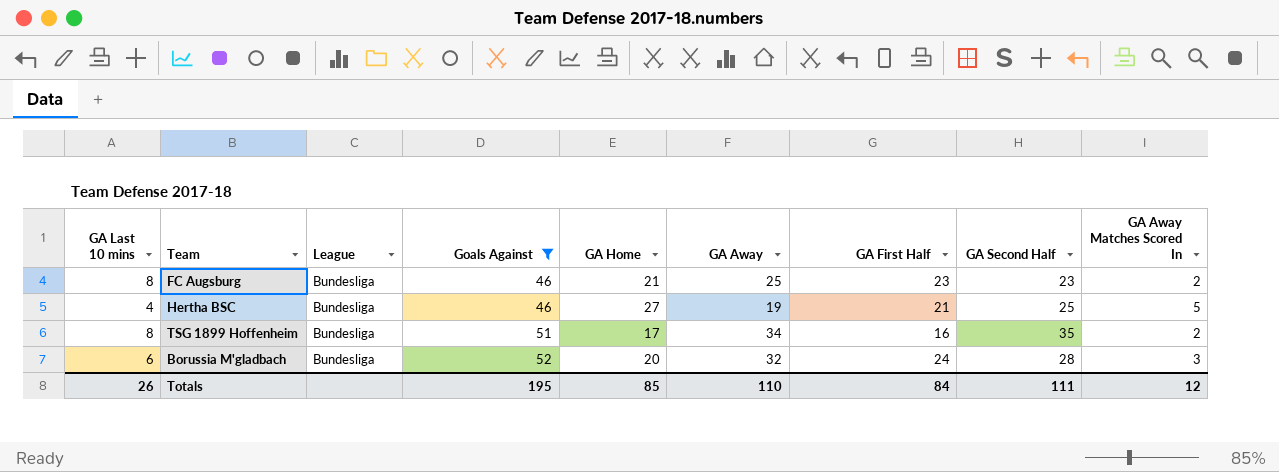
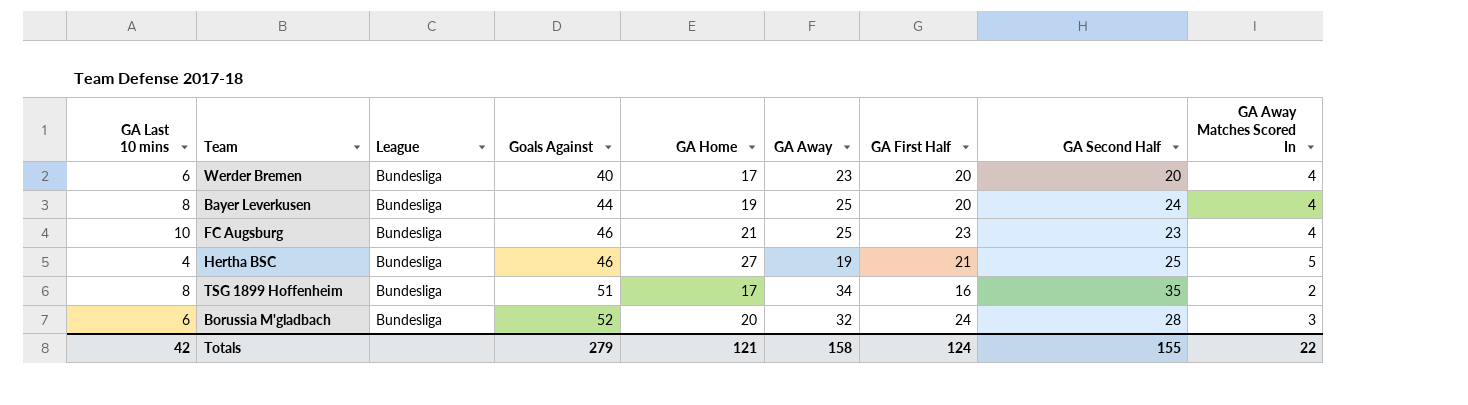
filter: Goals Against >= 46 -> none
FC Augsburg | GA Last 10 mins: 8 -> 10
FC Augsburg | GA Away Matches Scored In: 2 -> 4
Totals | GA Last 10 mins: 26 -> 42
Totals | Goals Against: 195 -> 279
Totals | GA Home: 85 -> 121
Totals | GA Away: 110 -> 158
Totals | GA First Half: 84 -> 124
Totals | GA Second Half: 111 -> 155
Totals | GA Away Matches Scored In: 12 -> 22

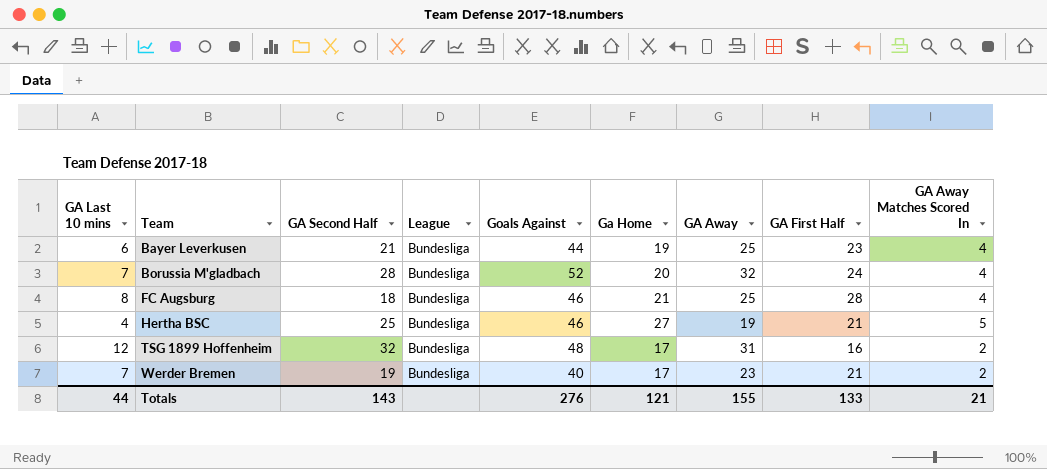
row order: Goals Against ascending -> Team ascending
column GA Second Half | position: 8 -> 3
column name: GA Home -> Ga Home
Bayer Leverkusen | GA Last 10 mins: 8 -> 6
Bayer Leverkusen | GA Second Half: 24 -> 21
Bayer Leverkusen | GA First Half: 20 -> 23
Borussia M'gladbach | GA Last 10 mins: 6 -> 7
Borussia M'gladbach | GA Away Matches Scored In: 3 -> 4
FC Augsburg | GA Last 10 mins: 10 -> 8
FC Augsburg | GA Second Half: 23 -> 18
FC Augsburg | GA First Half: 23 -> 28
TSG 1899 Hoffenheim | GA Last 10 mins: 8 -> 12
TSG 1899 Hoffenheim | GA Second Half: 35 -> 32
TSG 1899 Hoffenheim | Goals Against: 51 -> 48
TSG 1899 Hoffenheim | GA Away: 34 -> 31
Werder Bremen | GA Last 10 mins: 6 -> 7
Werder Bremen | GA Second Half: 20 -> 19
Werder Bremen | GA First Half: 20 -> 21
Werder Bremen | GA Away Matches Scored In: 4 -> 2
Totals | GA Last 10 mins: 42 -> 44
Totals | GA Second Half: 155 -> 143
Totals | Goals Against: 279 -> 276
Totals | GA Away: 158 -> 155
Totals | GA First Half: 124 -> 133
Totals | GA Away Matches Scored In: 22 -> 21

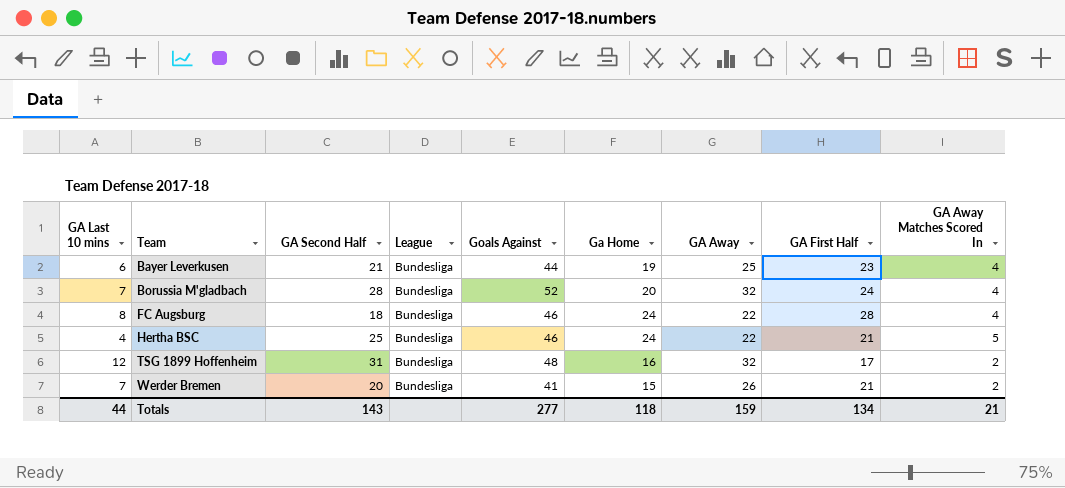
FC Augsburg | Ga Home: 21 -> 24
FC Augsburg | GA Away: 25 -> 22
Hertha BSC | Ga Home: 27 -> 24
Hertha BSC | GA Away: 19 -> 22
TSG 1899 Hoffenheim | GA Second Half: 32 -> 31
TSG 1899 Hoffenheim | Ga Home: 17 -> 16
TSG 1899 Hoffenheim | GA Away: 31 -> 32
TSG 1899 Hoffenheim | GA First Half: 16 -> 17
Werder Bremen | GA Second Half: 19 -> 20
Werder Bremen | Goals Against: 40 -> 41
Werder Bremen | Ga Home: 17 -> 15
Werder Bremen | GA Away: 23 -> 26
Totals | Goals Against: 276 -> 277
Totals | Ga Home: 121 -> 118
Totals | GA Away: 155 -> 159
Totals | GA First Half: 133 -> 134

